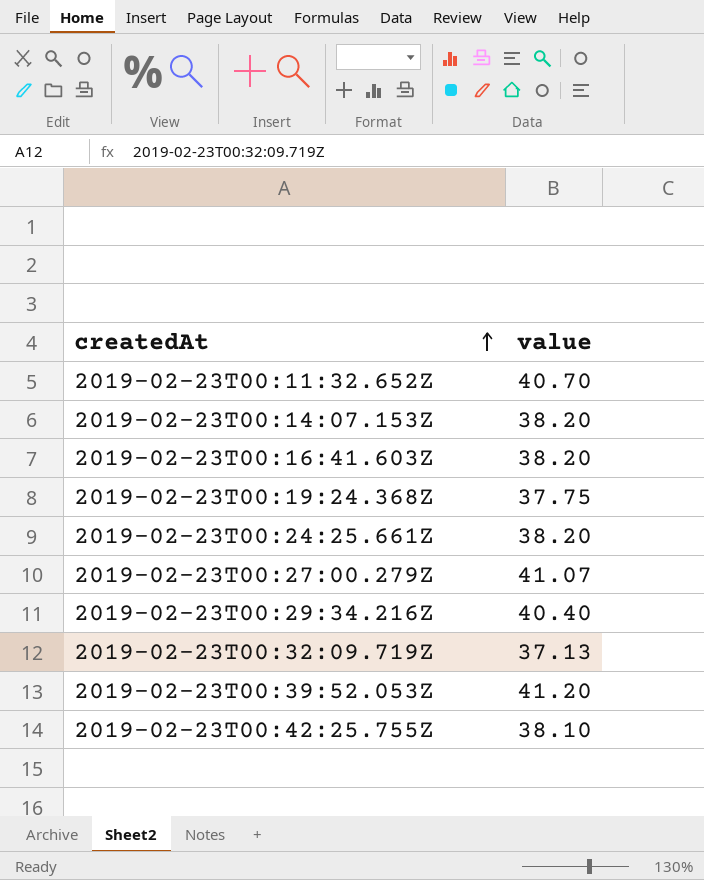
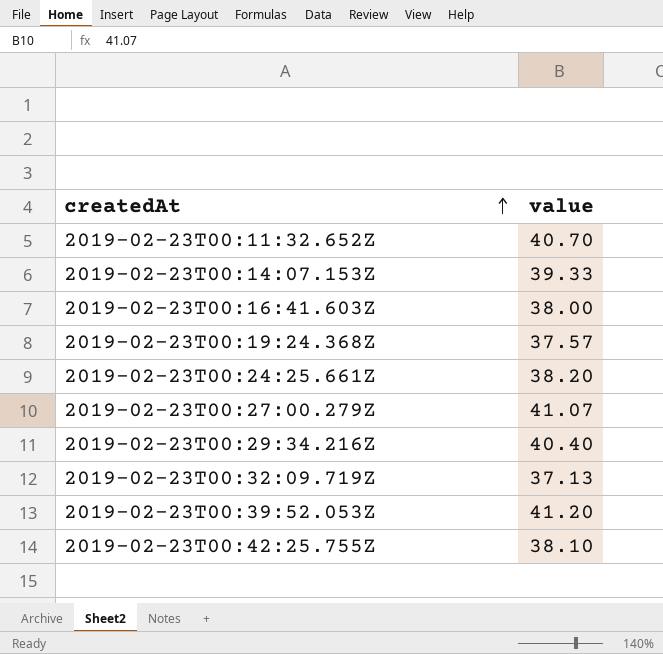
2019-02-23T00:14:07.153Z | value: 38.20 -> 39.33
2019-02-23T00:16:41.603Z | value: 38.20 -> 38.00
2019-02-23T00:19:24.368Z | value: 37.75 -> 37.57

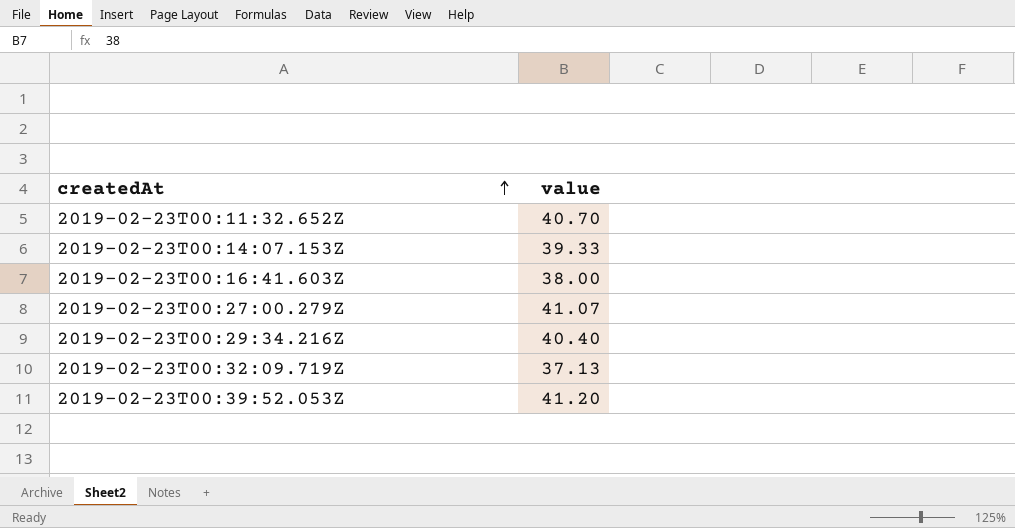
row 2019-02-23T00:19:24.368Z: 37.57 -> none
row 2019-02-23T00:24:25.661Z: 38.20 -> none
row 2019-02-23T00:42:25.755Z: 38.10 -> none

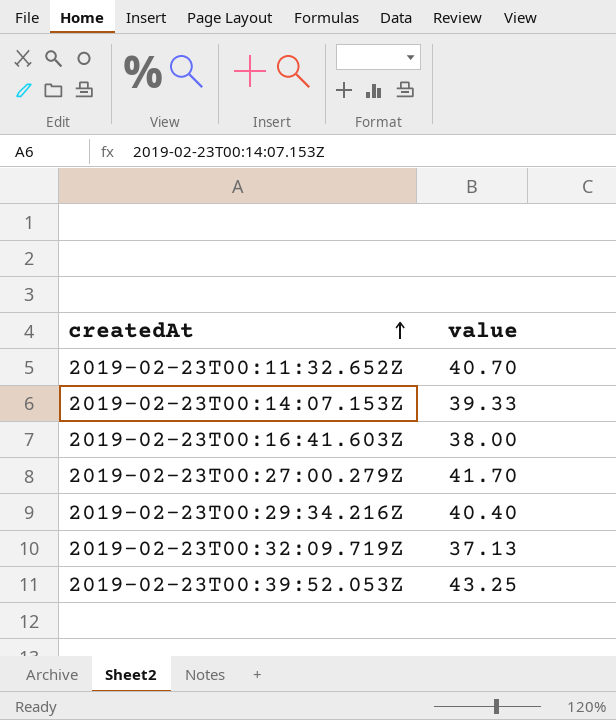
2019-02-23T00:27:00.279Z | value: 41.07 -> 41.70
2019-02-23T00:39:52.053Z | value: 41.20 -> 43.25

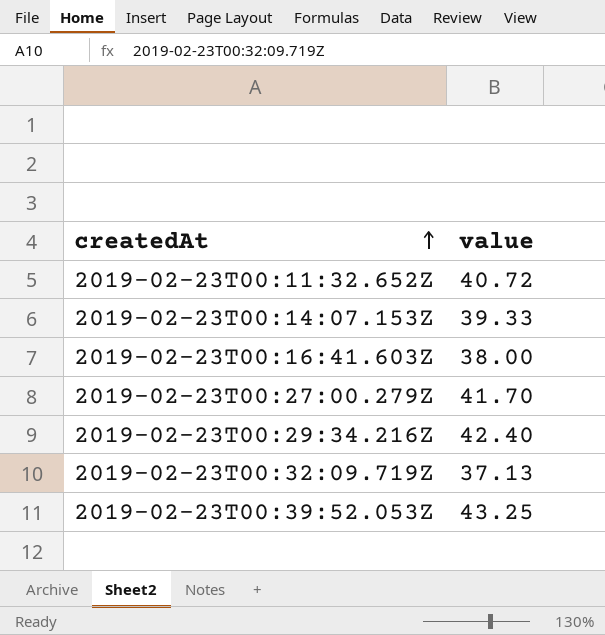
2019-02-23T00:11:32.652Z | value: 40.70 -> 40.72
2019-02-23T00:29:34.216Z | value: 40.40 -> 42.40

